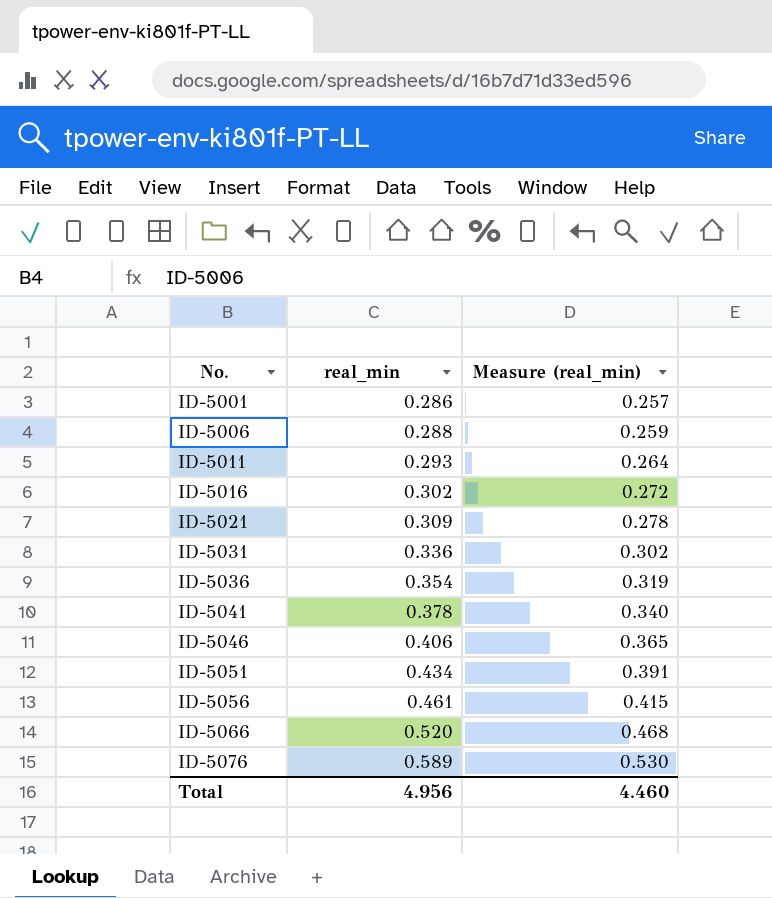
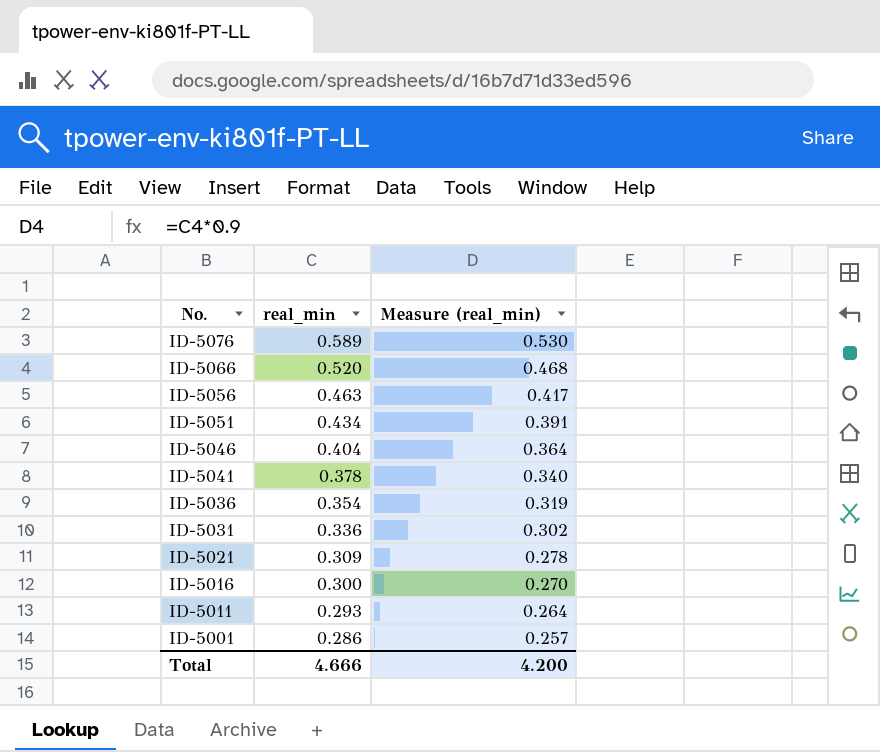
row order: No. ascending -> No. descending
row ID-5006: 0.288 | 0.259 -> none
ID-5056 | real_min: 0.461 -> 0.463
ID-5056 | Measure (real_min): 0.415 -> 0.417
ID-5046 | real_min: 0.406 -> 0.404
ID-5046 | Measure (real_min): 0.365 -> 0.364
ID-5016 | real_min: 0.302 -> 0.300
ID-5016 | Measure (real_min): 0.272 -> 0.270
Total | real_min: 4.956 -> 4.666
Total | Measure (real_min): 4.460 -> 4.200

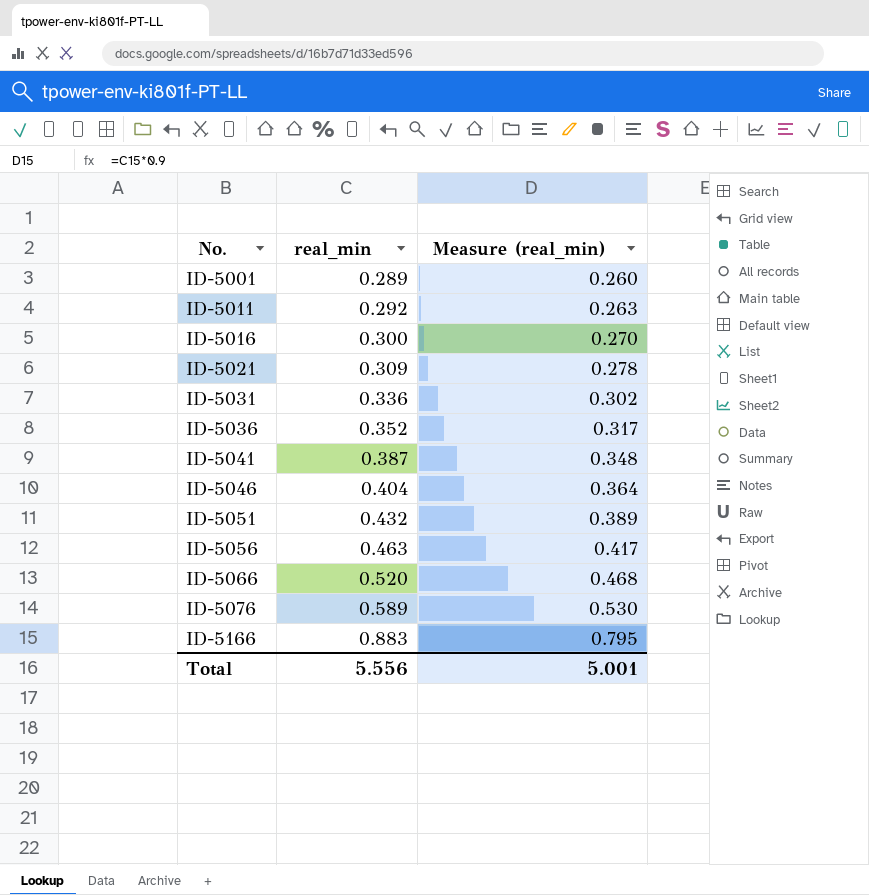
row order: No. descending -> No. ascending
ID-5001 | real_min: 0.286 -> 0.289
ID-5001 | Measure (real_min): 0.257 -> 0.260
ID-5011 | real_min: 0.293 -> 0.292
ID-5011 | Measure (real_min): 0.264 -> 0.263
ID-5036 | real_min: 0.354 -> 0.352
ID-5036 | Measure (real_min): 0.319 -> 0.317
ID-5041 | real_min: 0.378 -> 0.387
ID-5041 | Measure (real_min): 0.340 -> 0.348
ID-5051 | real_min: 0.434 -> 0.432
ID-5051 | Measure (real_min): 0.391 -> 0.389
row ID-5166: none -> 0.883 | 0.795
Total | real_min: 4.666 -> 5.556
Total | Measure (real_min): 4.200 -> 5.001

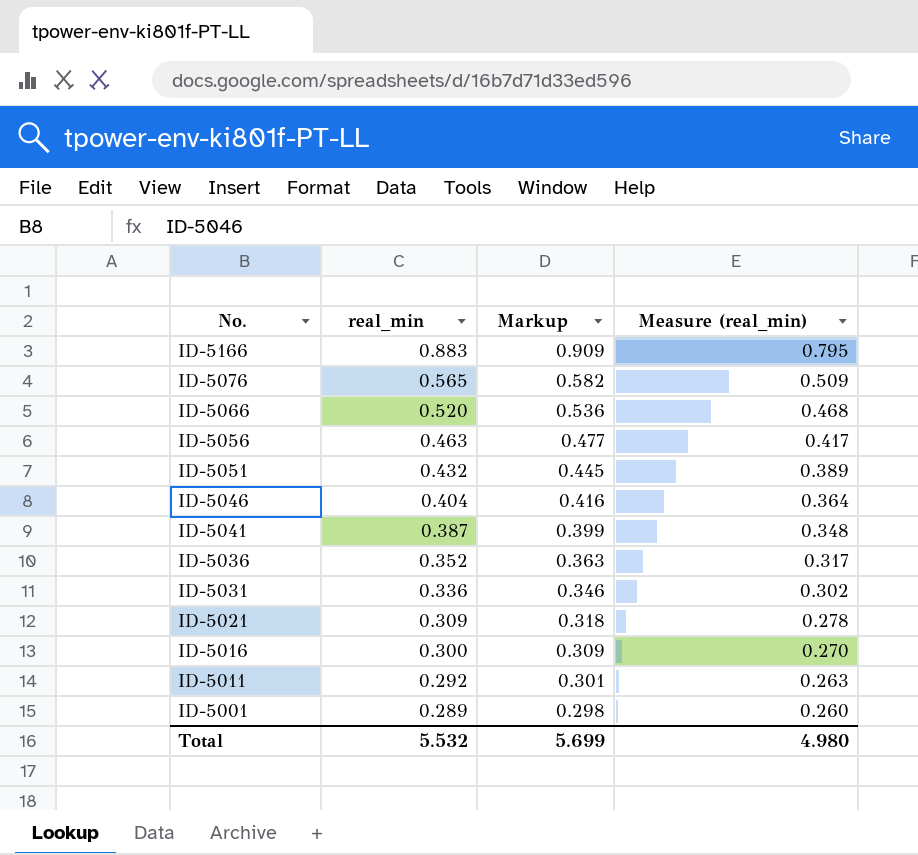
row order: No. ascending -> No. descending
column Markup | formula: none -> [real_min] * 1.03
ID-5076 | real_min: 0.589 -> 0.565
ID-5076 | Measure (real_min): 0.530 -> 0.509
Total | real_min: 5.556 -> 5.532
Total | Measure (real_min): 5.001 -> 4.980

